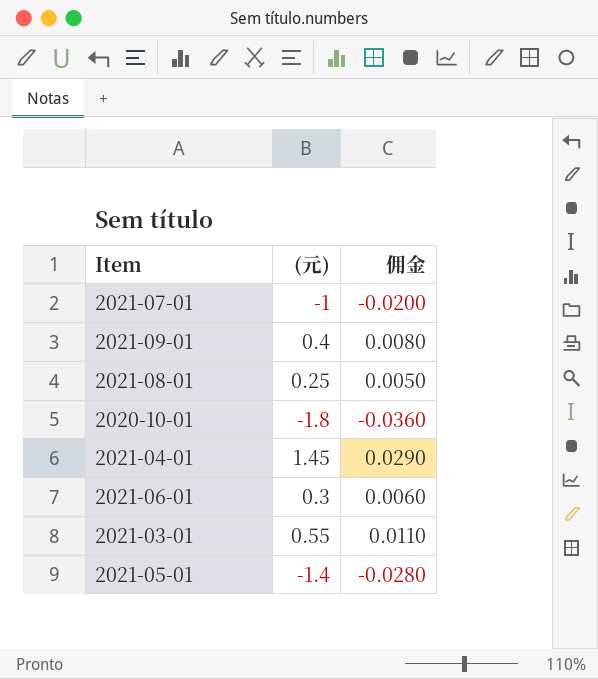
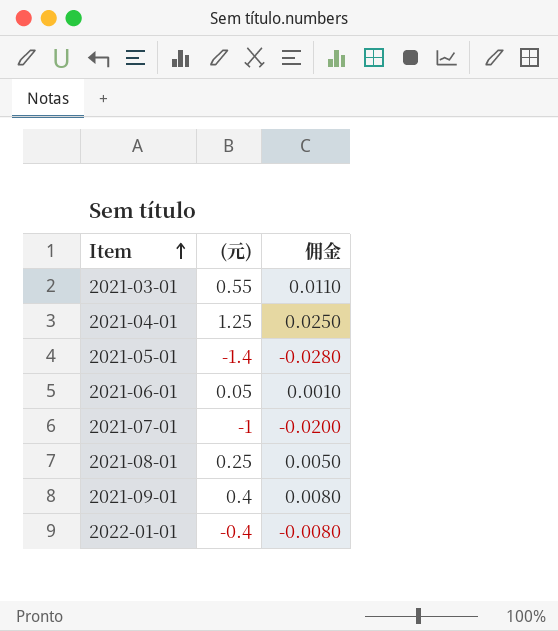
row order: none -> Item ascending
row 2020-10-01: -1.8 | -0.0360 -> none
2021-04-01 | (元): 1.45 -> 1.25
2021-04-01 | 佣金: 0.0290 -> 0.0250
2021-06-01 | (元): 0.3 -> 0.05
2021-06-01 | 佣金: 0.0060 -> 0.0010
row 2022-01-01: none -> -0.4 | -0.0080

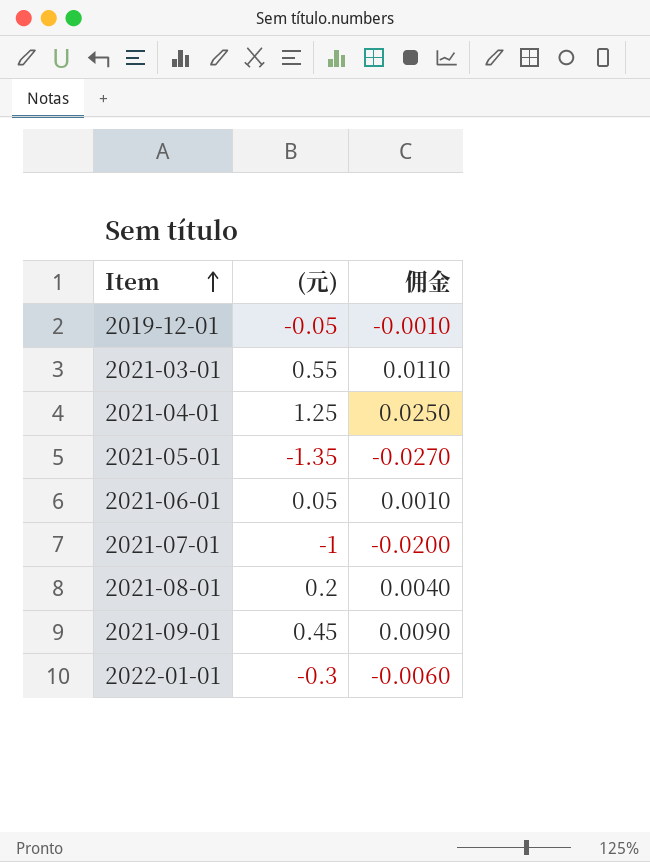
row 2019-12-01: none -> -0.05 | -0.0010
2021-05-01 | (元): -1.4 -> -1.35
2021-05-01 | 佣金: -0.0280 -> -0.0270
2021-08-01 | (元): 0.25 -> 0.2
2021-08-01 | 佣金: 0.0050 -> 0.0040
2021-09-01 | (元): 0.4 -> 0.45
2021-09-01 | 佣金: 0.0080 -> 0.0090
2022-01-01 | (元): -0.4 -> -0.3
2022-01-01 | 佣金: -0.0080 -> -0.0060

